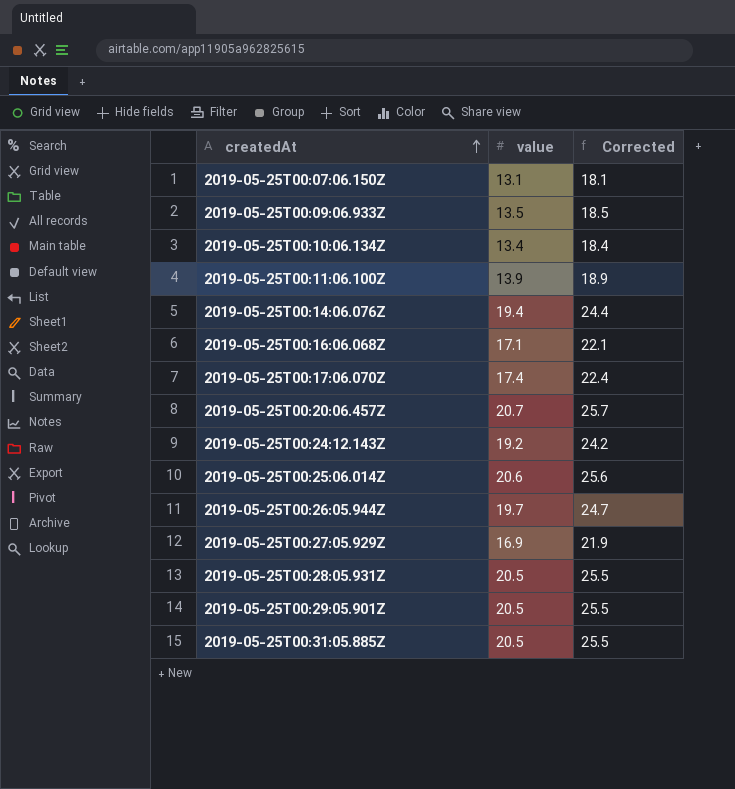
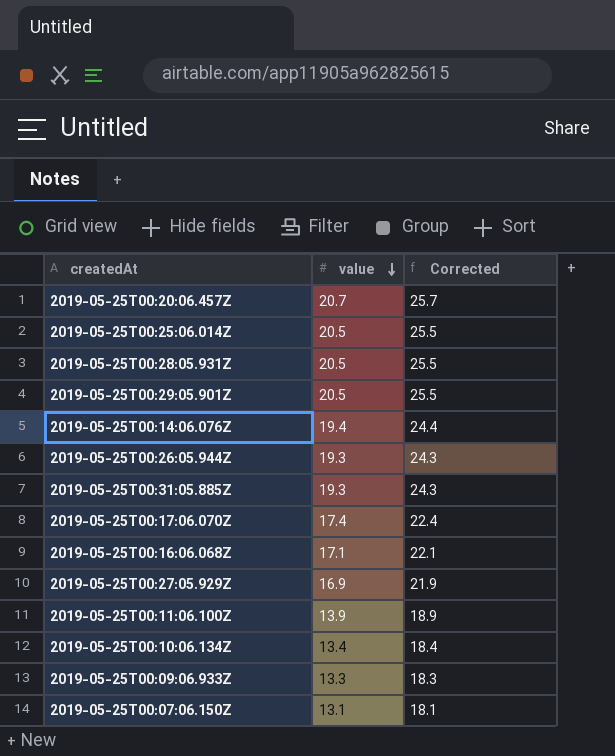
row order: createdAt ascending -> value descending
row 2019-05-25T00:24:12.143Z: 19.2 | 24.2 -> none
2019-05-25T00:25:06.014Z | value: 20.6 -> 20.5
2019-05-25T00:25:06.014Z | Corrected: 25.6 -> 25.5
2019-05-25T00:26:05.944Z | value: 19.7 -> 19.3
2019-05-25T00:26:05.944Z | Corrected: 24.7 -> 24.3
2019-05-25T00:31:05.885Z | value: 20.5 -> 19.3
2019-05-25T00:31:05.885Z | Corrected: 25.5 -> 24.3
2019-05-25T00:09:06.933Z | value: 13.5 -> 13.3
2019-05-25T00:09:06.933Z | Corrected: 18.5 -> 18.3

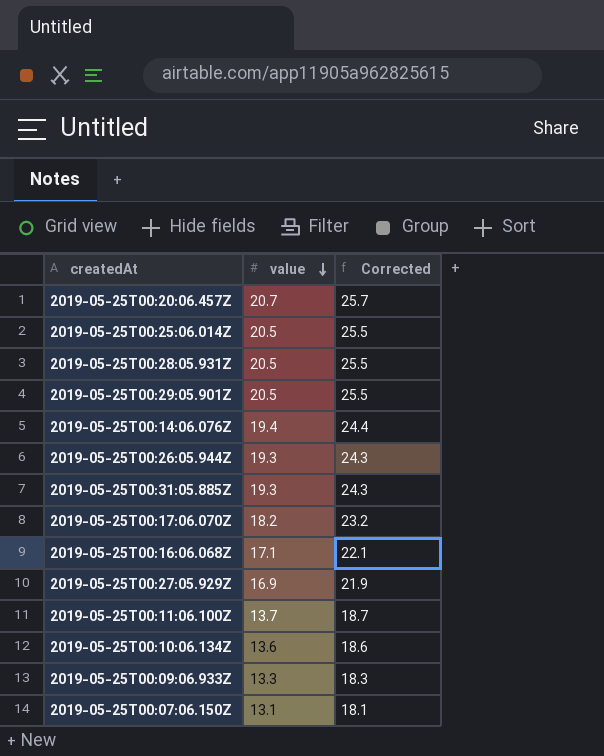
2019-05-25T00:17:06.070Z | value: 17.4 -> 18.2
2019-05-25T00:17:06.070Z | Corrected: 22.4 -> 23.2
2019-05-25T00:11:06.100Z | value: 13.9 -> 13.7
2019-05-25T00:11:06.100Z | Corrected: 18.9 -> 18.7
2019-05-25T00:10:06.134Z | value: 13.4 -> 13.6
2019-05-25T00:10:06.134Z | Corrected: 18.4 -> 18.6

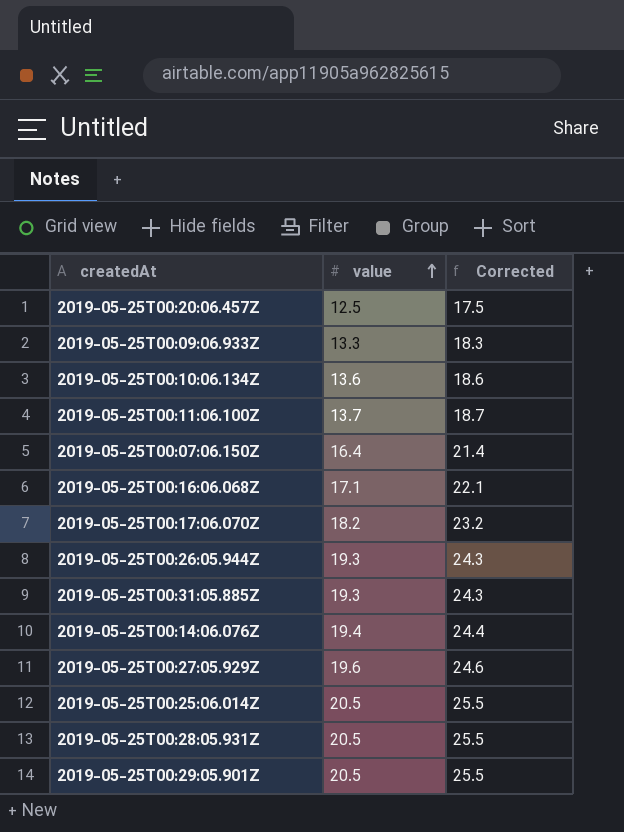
row order: value descending -> value ascending
2019-05-25T00:20:06.457Z | value: 20.7 -> 12.5
2019-05-25T00:20:06.457Z | Corrected: 25.7 -> 17.5
2019-05-25T00:07:06.150Z | value: 13.1 -> 16.4
2019-05-25T00:07:06.150Z | Corrected: 18.1 -> 21.4
2019-05-25T00:27:05.929Z | value: 16.9 -> 19.6
2019-05-25T00:27:05.929Z | Corrected: 21.9 -> 24.6

